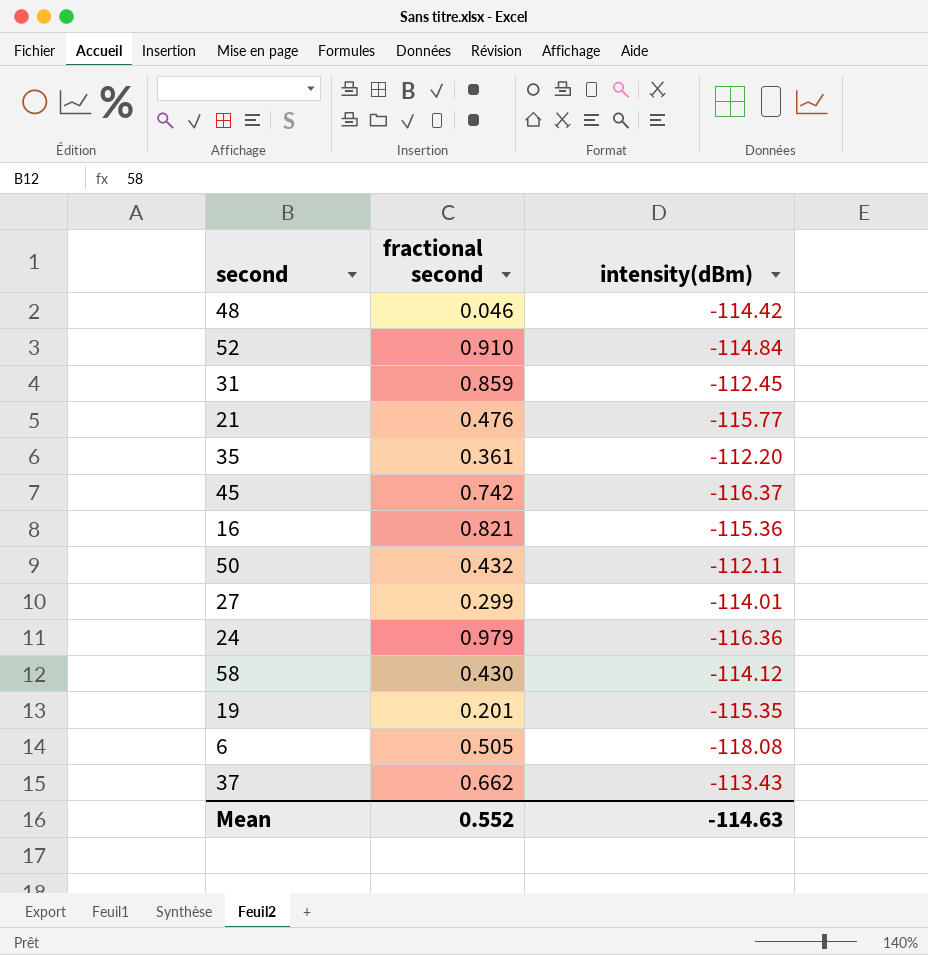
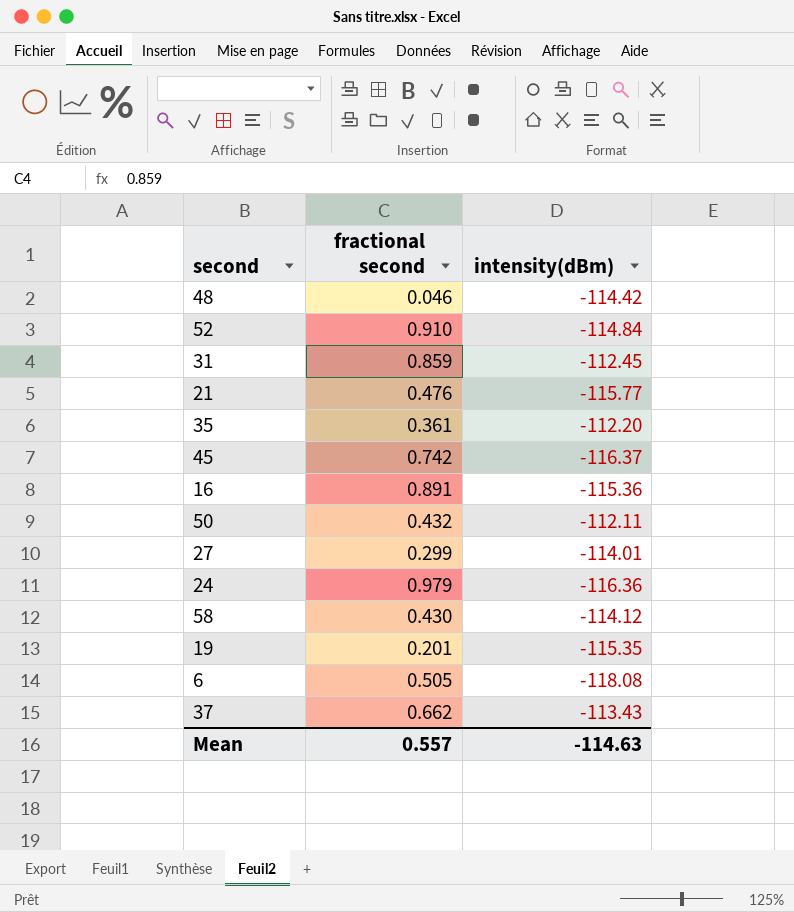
16 | fractional second: 0.821 -> 0.891
Mean | fractional second: 0.552 -> 0.557

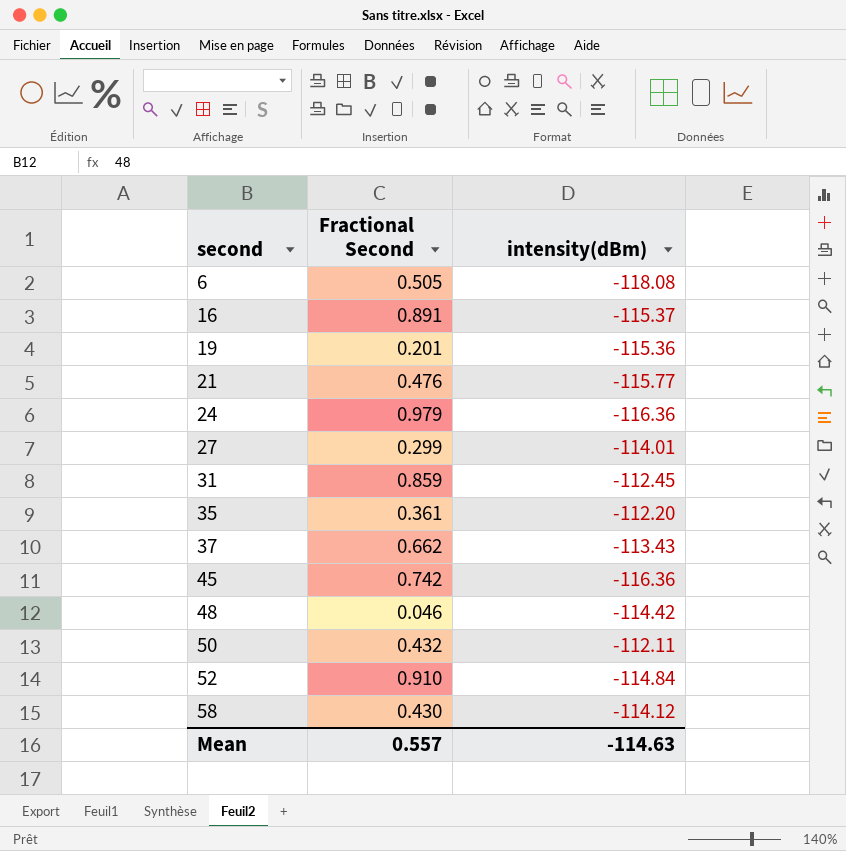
row order: none -> second ascending
column name: fractional second -> Fractional Second
16 | intensity(dBm): -115.36 -> -115.37
19 | intensity(dBm): -115.35 -> -115.36
45 | intensity(dBm): -116.37 -> -116.36

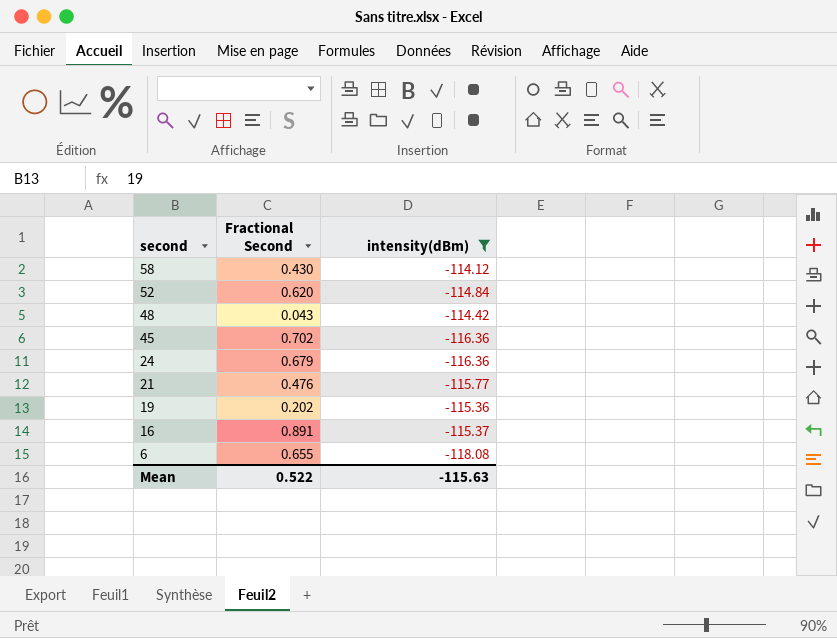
filter: none -> intensity(dBm) <= -114.12
row order: second ascending -> second descending
52 | Fractional Second: 0.910 -> 0.620
48 | Fractional Second: 0.046 -> 0.043
45 | Fractional Second: 0.742 -> 0.702
24 | Fractional Second: 0.979 -> 0.679
19 | Fractional Second: 0.201 -> 0.202
6 | Fractional Second: 0.505 -> 0.655
Mean | Fractional Second: 0.557 -> 0.522
Mean | intensity(dBm): -114.63 -> -115.63

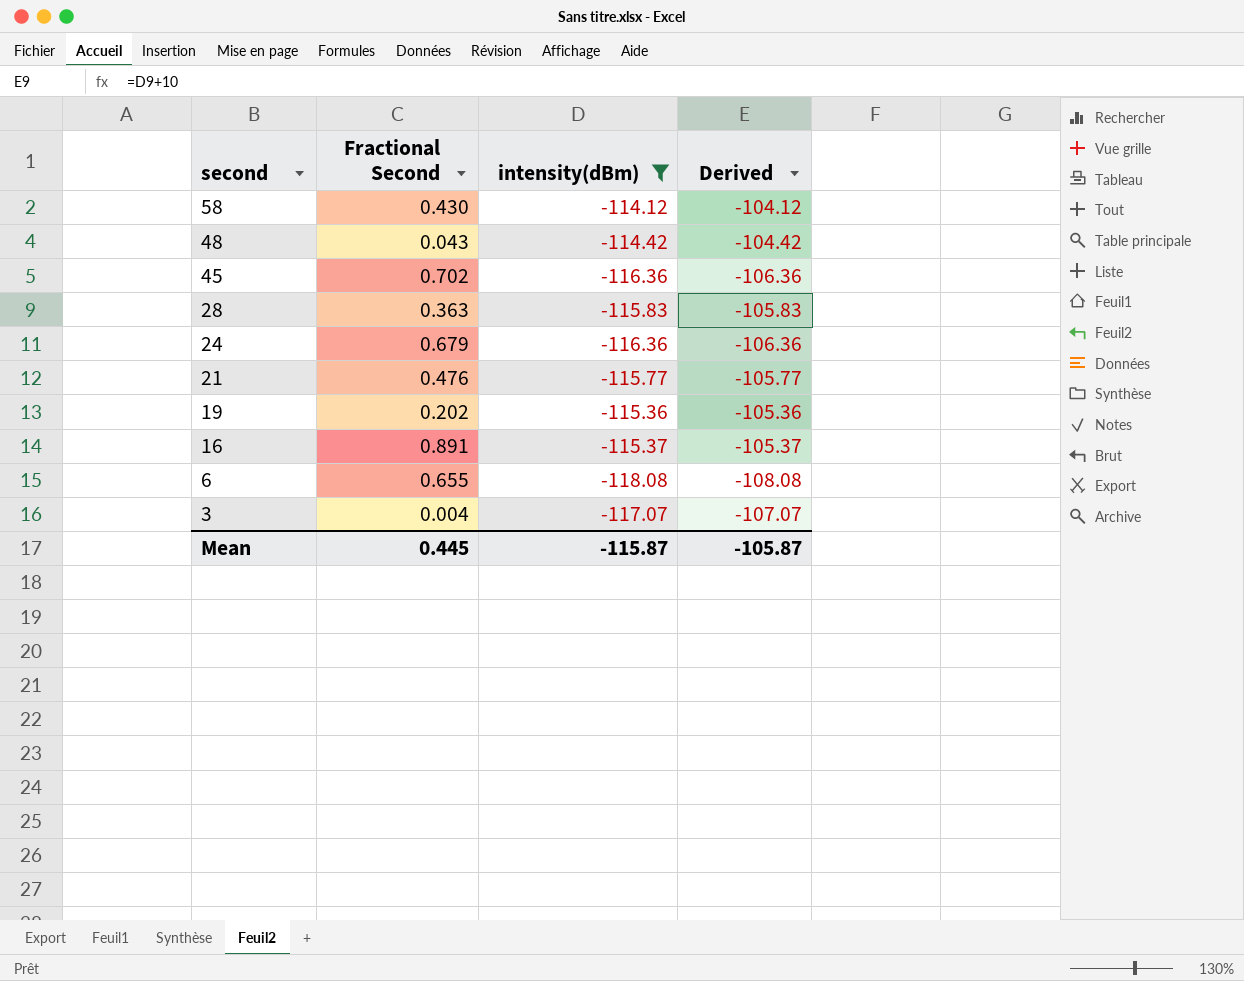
column Derived | formula: none -> [intensity(dBm)] + 10
row 52: 0.620 | -114.84 -> none
row 28: none -> 0.363 | -115.83 | -105.83
row 3: none -> 0.004 | -117.07 | -107.07
Mean | Fractional Second: 0.522 -> 0.445
Mean | intensity(dBm): -115.63 -> -115.87

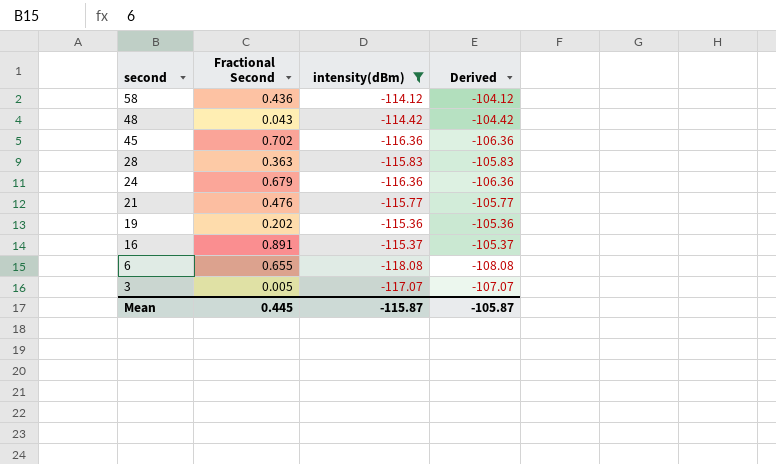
58 | Fractional Second: 0.430 -> 0.436
3 | Fractional Second: 0.004 -> 0.005

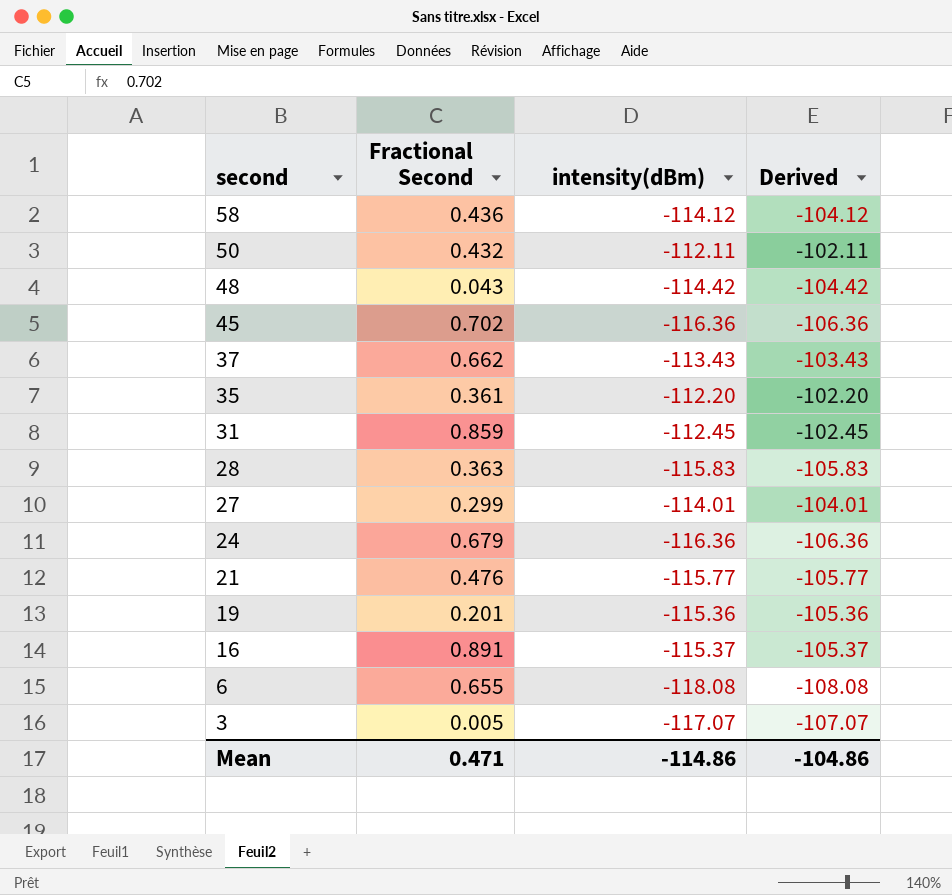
filter: intensity(dBm) <= -114.12 -> none
19 | Fractional Second: 0.202 -> 0.201
Mean | Fractional Second: 0.445 -> 0.471
Mean | intensity(dBm): -115.87 -> -114.86
Mean | Derived: -105.87 -> -104.86

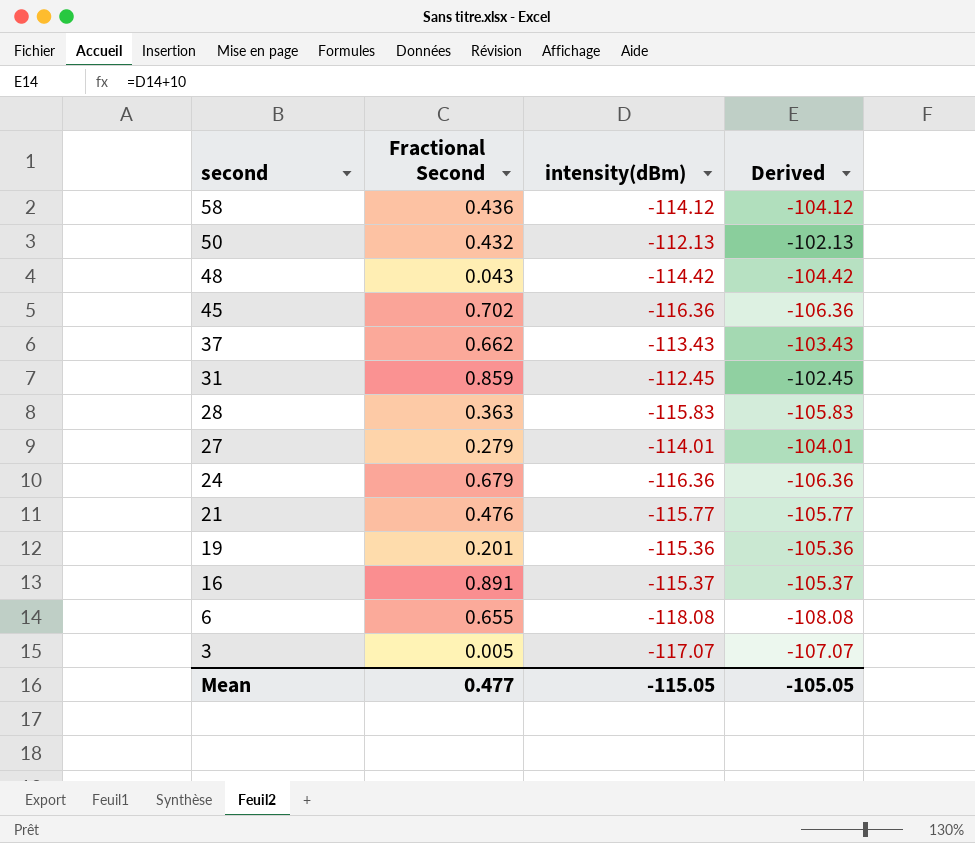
row 35: 0.361 | -112.20 | -102.20 -> none
50 | intensity(dBm): -112.11 -> -112.13
50 | Derived: -102.11 -> -102.13
27 | Fractional Second: 0.299 -> 0.279
Mean | Fractional Second: 0.471 -> 0.477
Mean | intensity(dBm): -114.86 -> -115.05
Mean | Derived: -104.86 -> -105.05

